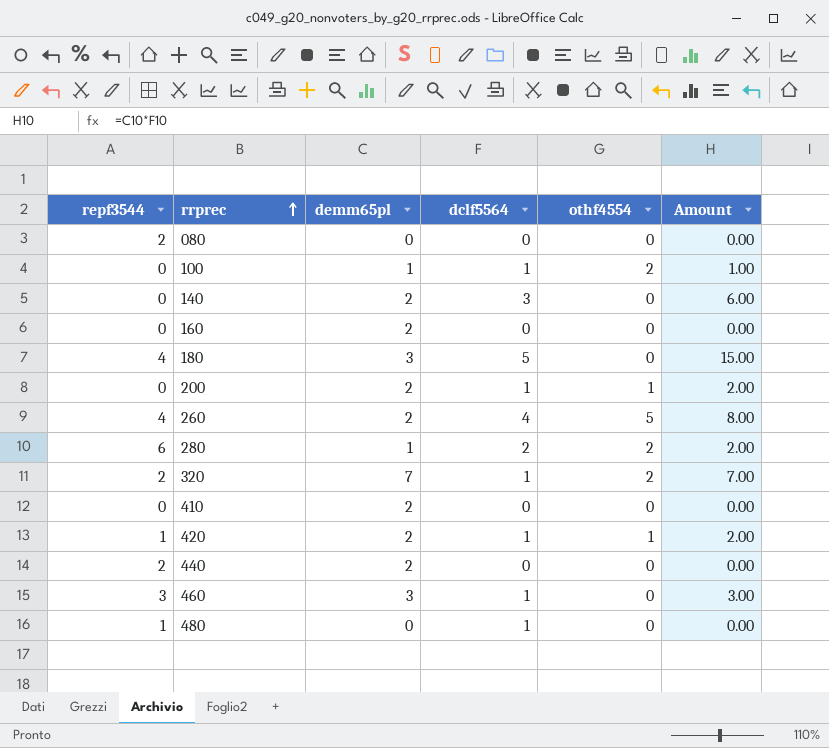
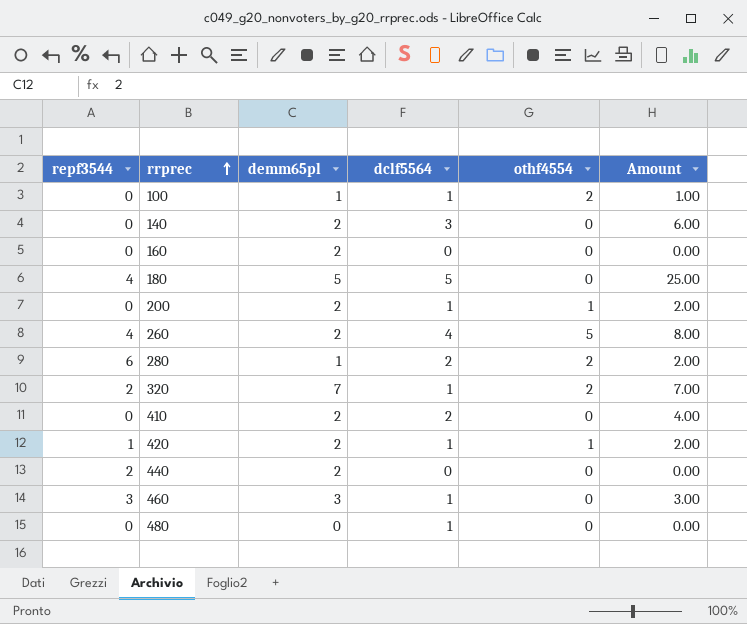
row 080: 2 | 0 | 0 | 0 | 0.00 -> none
180 | demm65pl: 3 -> 5
180 | Amount: 15.00 -> 25.00
410 | dclf5564: 0 -> 2
410 | Amount: 0.00 -> 4.00
480 | repf3544: 1 -> 0

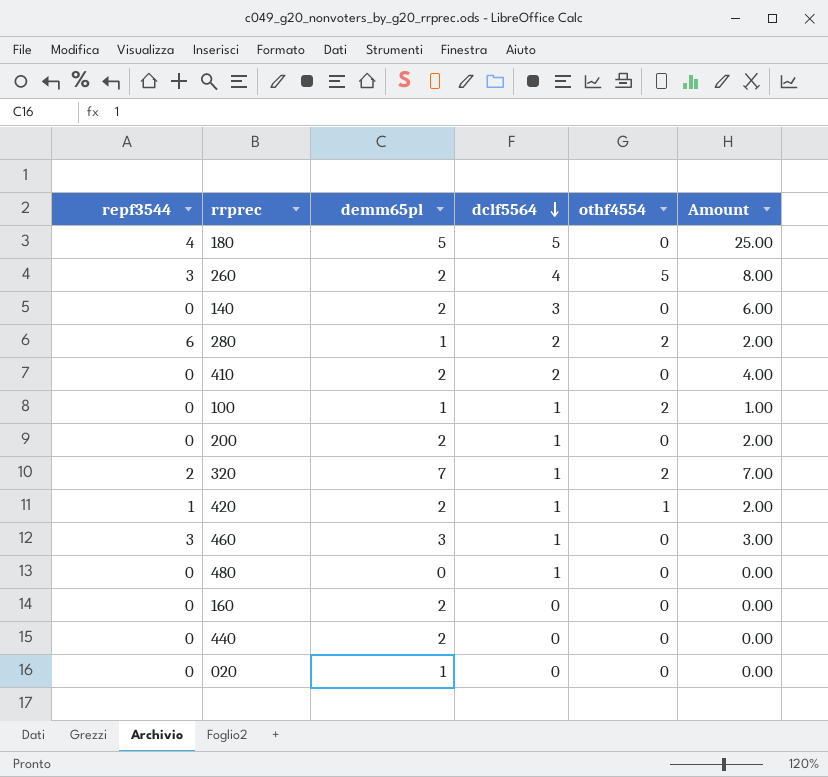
row order: rrprec ascending -> dclf5564 descending
260 | repf3544: 4 -> 3
200 | othf4554: 1 -> 0
440 | repf3544: 2 -> 0
row 020: none -> 0 | 1 | 0 | 0 | 0.00

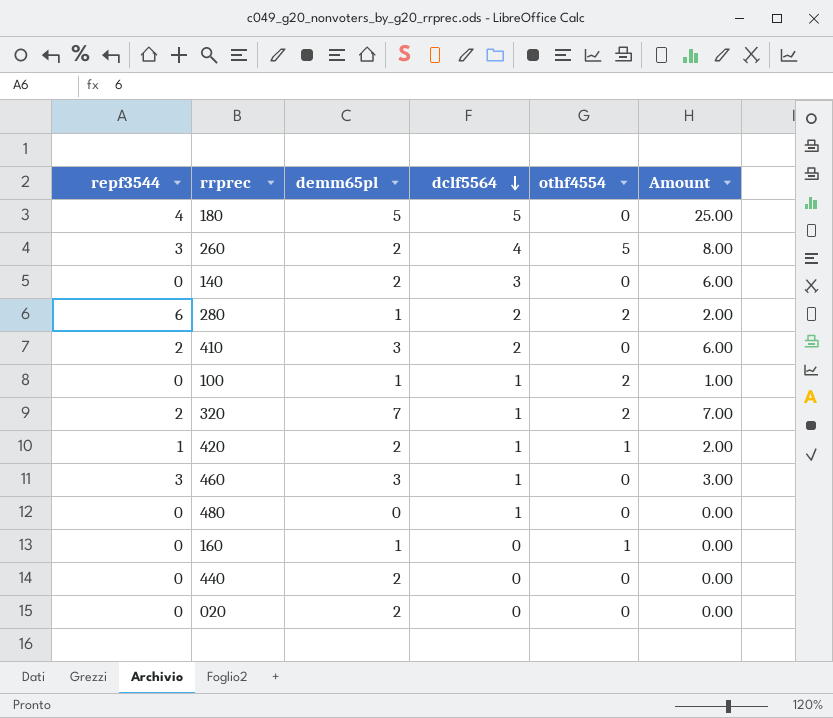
row 200: 0 | 2 | 1 | 0 | 2.00 -> none
410 | repf3544: 0 -> 2
410 | demm65pl: 2 -> 3
410 | Amount: 4.00 -> 6.00
160 | demm65pl: 2 -> 1
160 | othf4554: 0 -> 1
020 | demm65pl: 1 -> 2

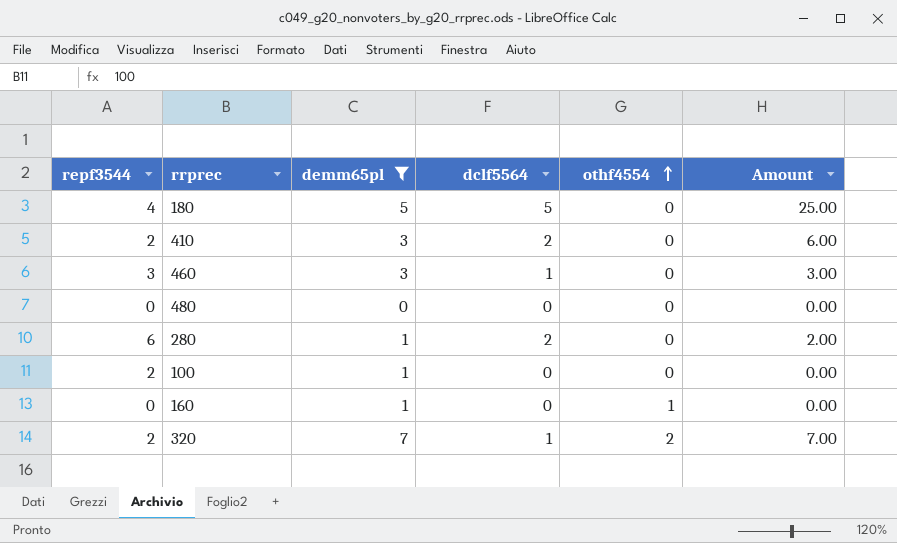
filter: none -> demm65pl != 2
row order: dclf5564 descending -> othf4554 ascending
480 | dclf5564: 1 -> 0
280 | othf4554: 2 -> 0
100 | repf3544: 0 -> 2
100 | dclf5564: 1 -> 0
100 | othf4554: 2 -> 0
100 | Amount: 1.00 -> 0.00

